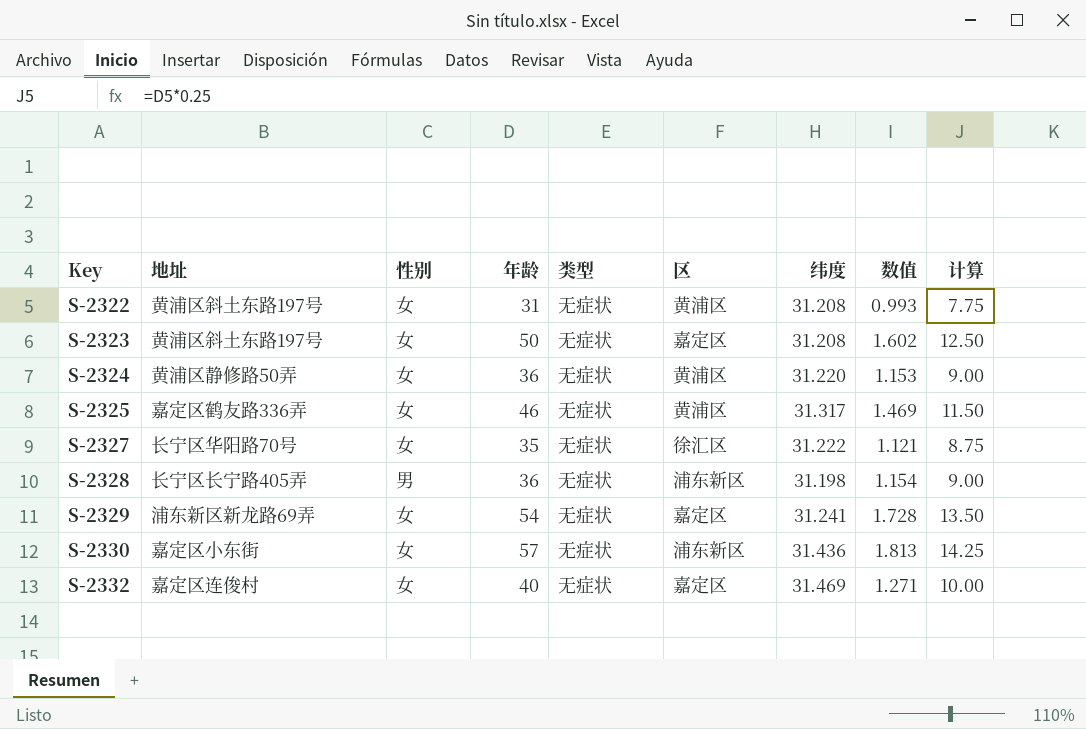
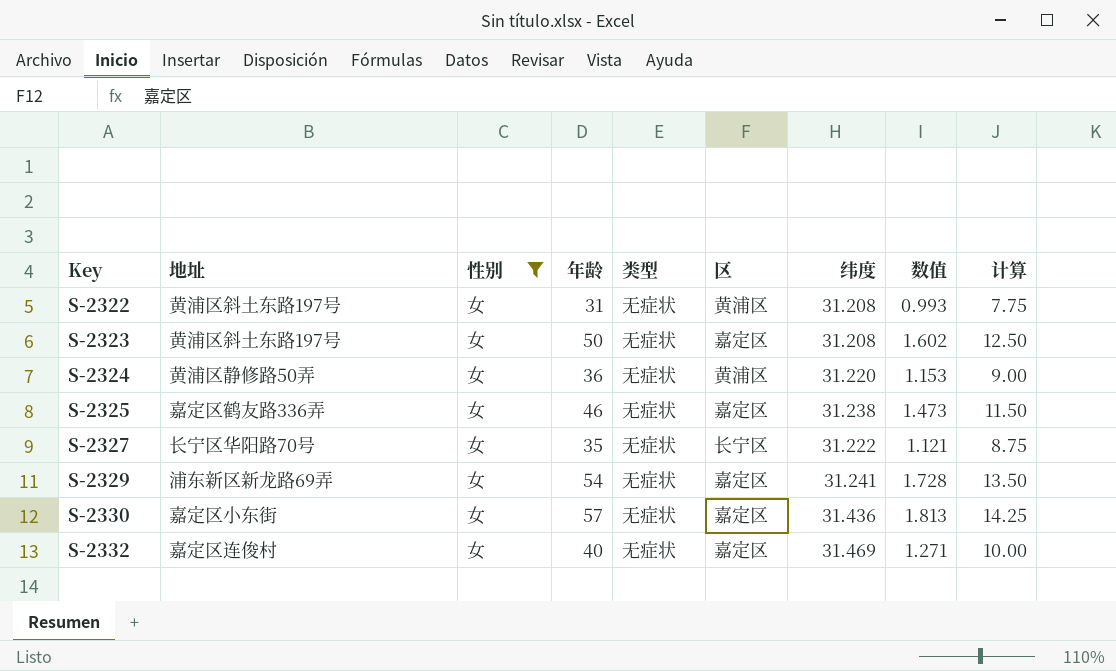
filter: none -> 性别 = 女
S-2325 | 区: 黄浦区 -> 嘉定区
S-2325 | 纬度: 31.317 -> 31.238
S-2325 | 数值: 1.469 -> 1.473
S-2327 | 区: 徐汇区 -> 长宁区
S-2330 | 区: 浦东新区 -> 嘉定区

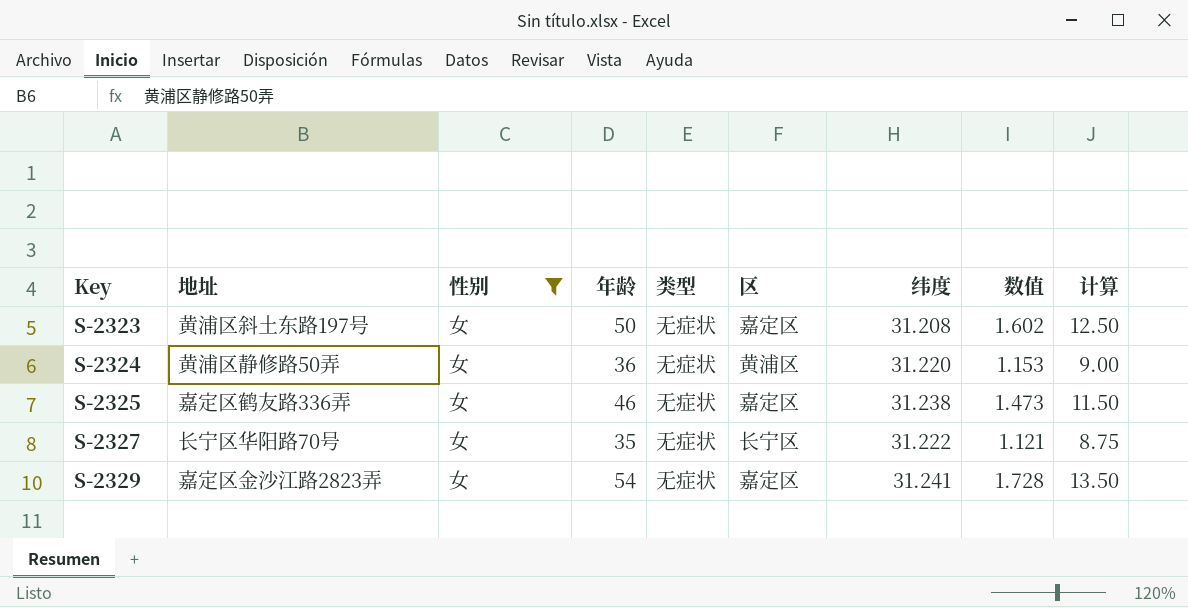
row S-2322: 黄浦区斜土东路197号 | 女 | 31 | 无症状 | 黄浦区 | 31.208 | 0.993 | 7.75 -> none
row S-2330: 嘉定区小东街 | 女 | 57 | 无症状 | 嘉定区 | 31.436 | 1.813 | 14.25 -> none
row S-2332: 嘉定区连俊村 | 女 | 40 | 无症状 | 嘉定区 | 31.469 | 1.271 | 10.00 -> none
S-2329 | 地址: 浦东新区新龙路69弄 -> 嘉定区金沙江路2823弄

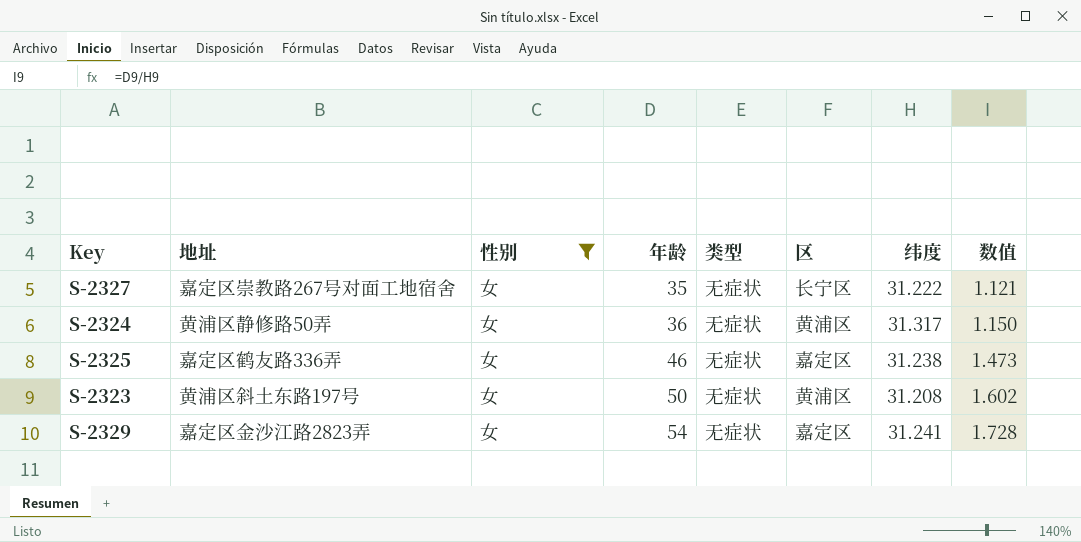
row order: Key ascending -> 年龄 ascending
column 计算 | formula: [年龄] * 0.25 -> none
S-2327 | 地址: 长宁区华阳路70号 -> 嘉定区崇教路267号对面工地宿舍
S-2324 | 纬度: 31.220 -> 31.317
S-2324 | 数值: 1.153 -> 1.150
S-2323 | 区: 嘉定区 -> 黄浦区

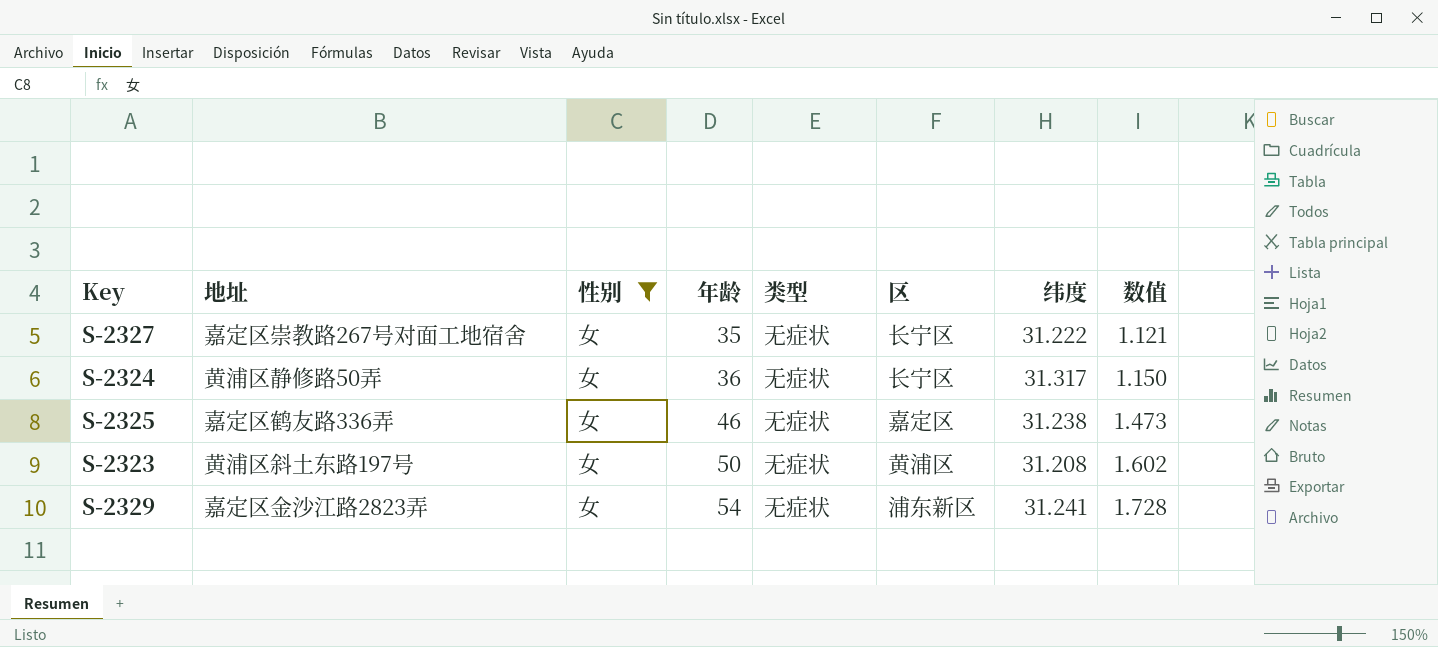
S-2324 | 区: 黄浦区 -> 长宁区
S-2329 | 区: 嘉定区 -> 浦东新区

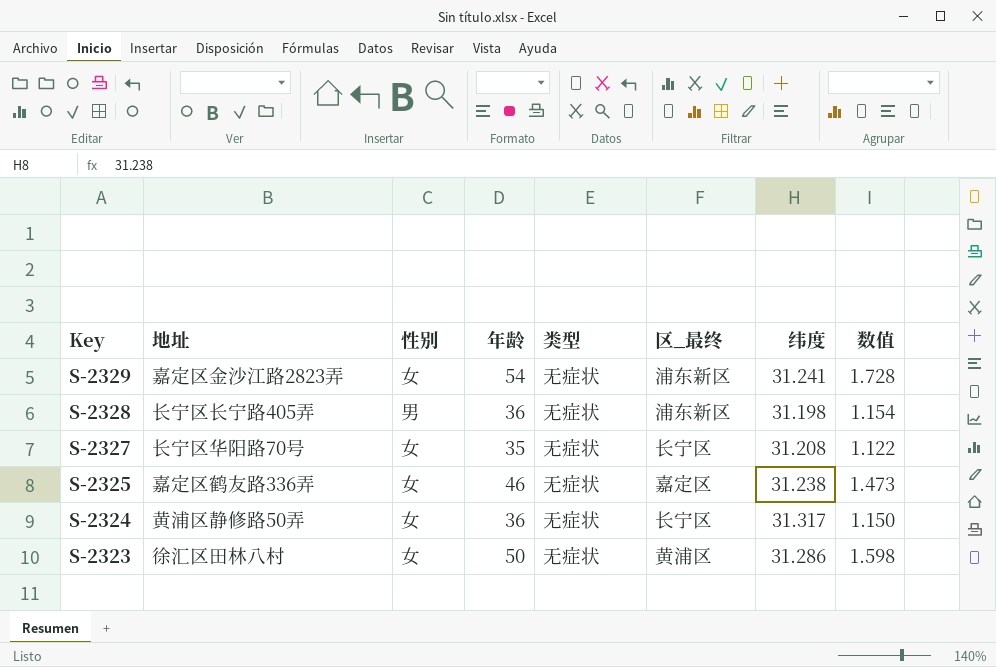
filter: 性别 = 女 -> none
row order: 年龄 ascending -> Key descending
column name: 区 -> 区_最终
S-2327 | 地址: 嘉定区崇教路267号对面工地宿舍 -> 长宁区华阳路70号
S-2327 | 纬度: 31.222 -> 31.208
S-2327 | 数值: 1.121 -> 1.122
S-2323 | 地址: 黄浦区斜土东路197号 -> 徐汇区田林八村
S-2323 | 纬度: 31.208 -> 31.286
S-2323 | 数值: 1.602 -> 1.598

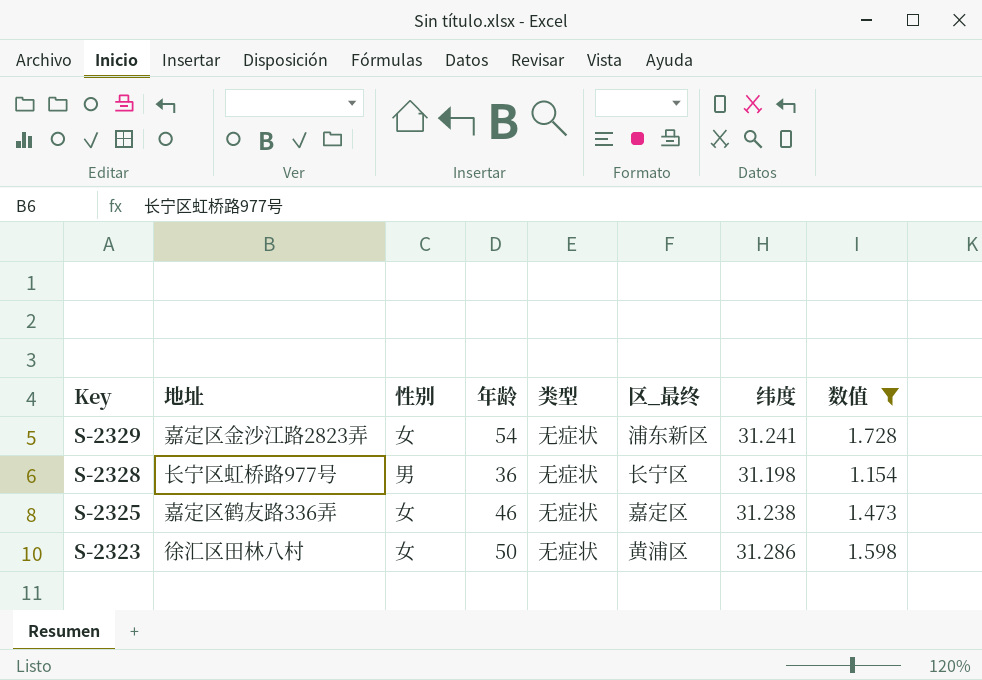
filter: none -> 数值 >= 1.154
S-2328 | 地址: 长宁区长宁路405弄 -> 长宁区虹桥路977号
S-2328 | 区_最终: 浦东新区 -> 长宁区

